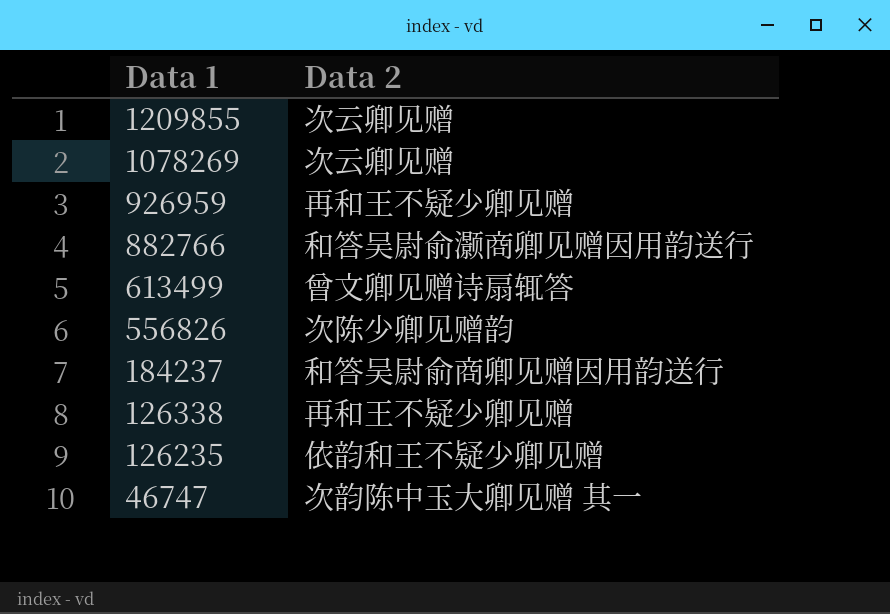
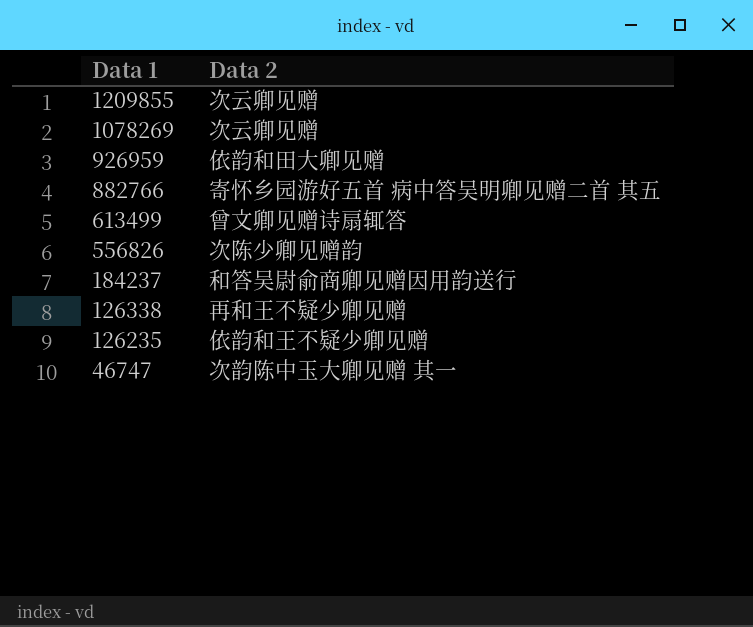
926959 | Data 2: 再和王不疑少卿见赠 -> 依韵和田大卿见赠
882766 | Data 2: 和答吴尉俞灏商卿见赠因用韵送行 -> 寄怀乡园游好五首 病中答吴明卿见赠二首 其五

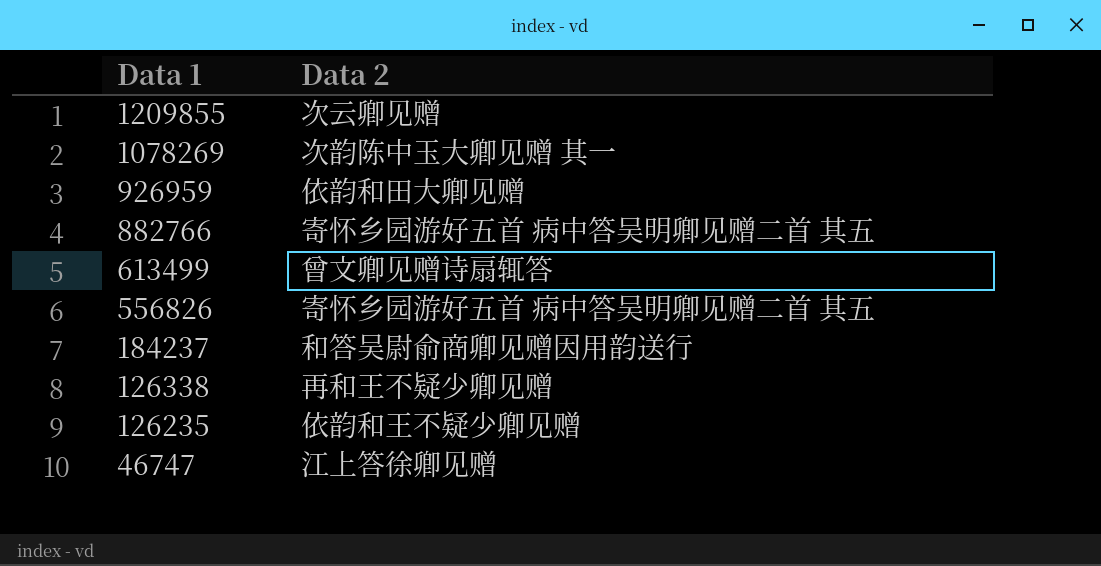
1078269 | Data 2: 次云卿见赠 -> 次韵陈中玉大卿见赠 其一
556826 | Data 2: 次陈少卿见赠韵 -> 寄怀乡园游好五首 病中答吴明卿见赠二首 其五
46747 | Data 2: 次韵陈中玉大卿见赠 其一 -> 江上答徐卿见赠

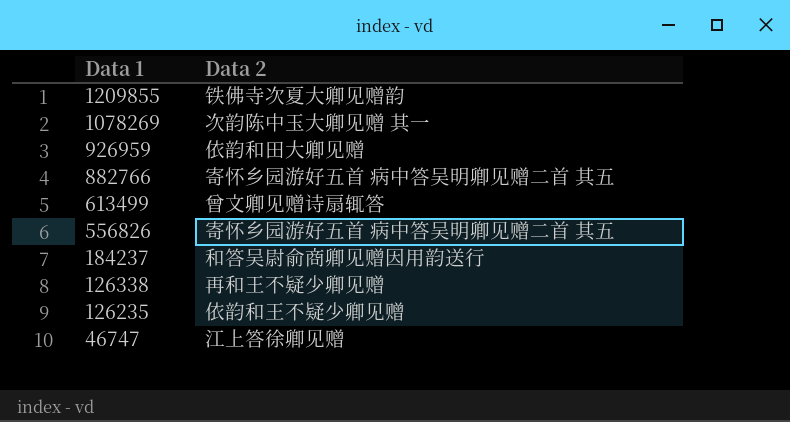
1209855 | Data 2: 次云卿见赠 -> 铁佛寺次夏大卿见赠韵

